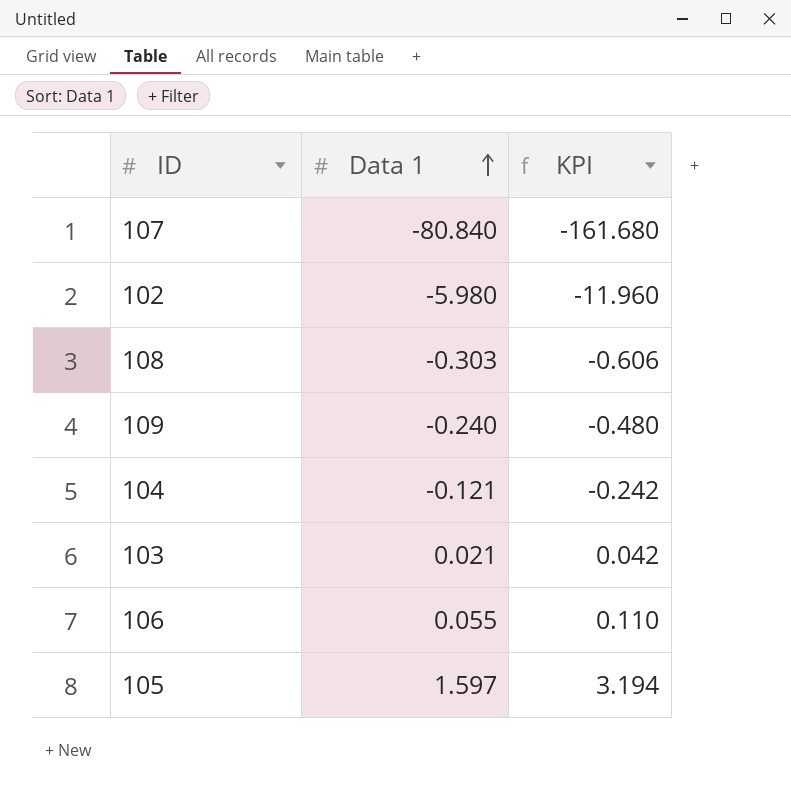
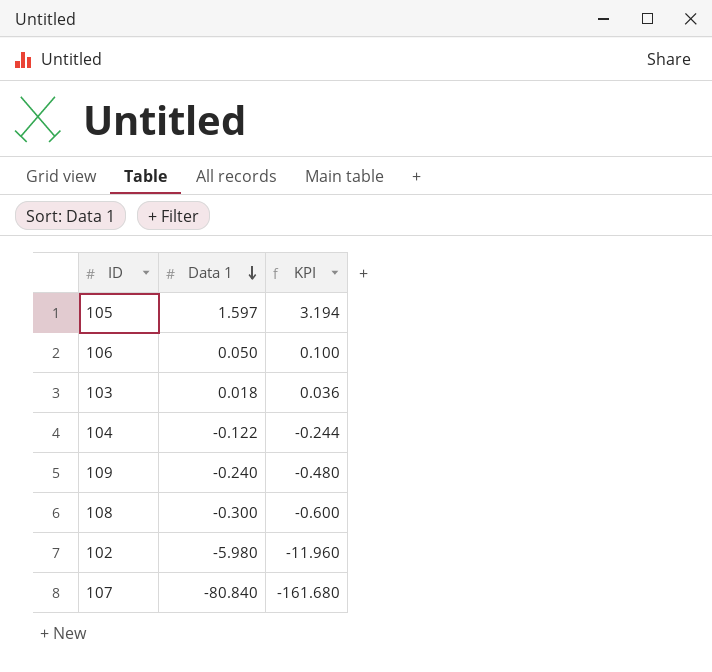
row order: Data 1 ascending -> Data 1 descending
106 | Data 1: 0.055 -> 0.050
106 | KPI: 0.110 -> 0.100
103 | Data 1: 0.021 -> 0.018
103 | KPI: 0.042 -> 0.036
104 | Data 1: -0.121 -> -0.122
104 | KPI: -0.242 -> -0.244
108 | Data 1: -0.303 -> -0.300
108 | KPI: -0.606 -> -0.600

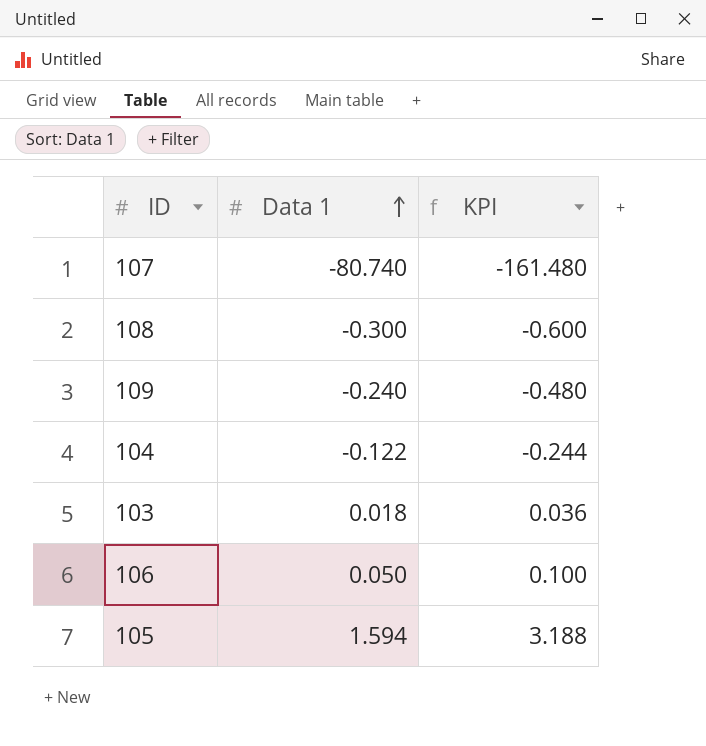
row order: Data 1 descending -> Data 1 ascending
row 102: -5.980 | -11.960 -> none
107 | Data 1: -80.840 -> -80.740
107 | KPI: -161.680 -> -161.480
105 | Data 1: 1.597 -> 1.594
105 | KPI: 3.194 -> 3.188

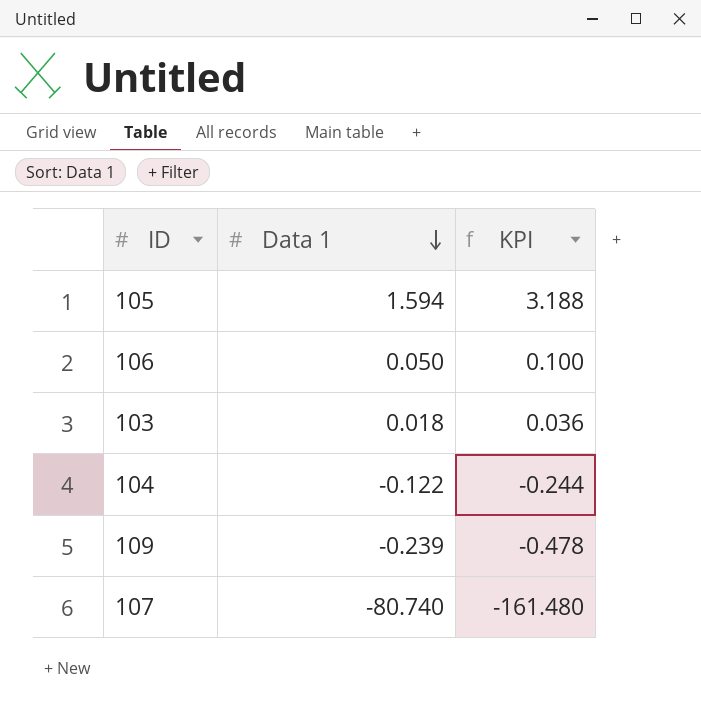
row order: Data 1 ascending -> Data 1 descending
row 108: -0.300 | -0.600 -> none
109 | Data 1: -0.240 -> -0.239
109 | KPI: -0.480 -> -0.478

